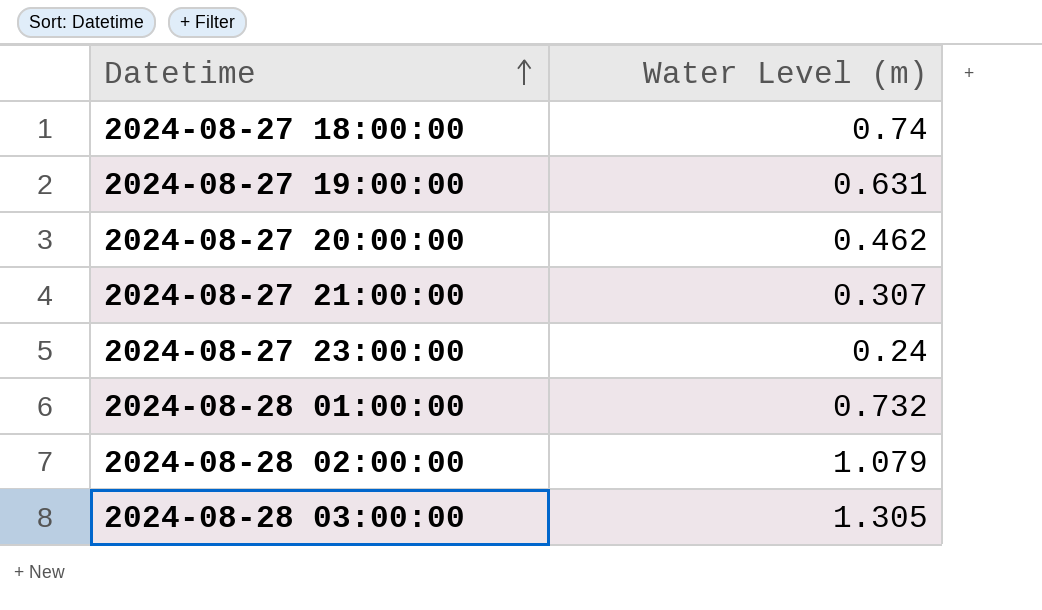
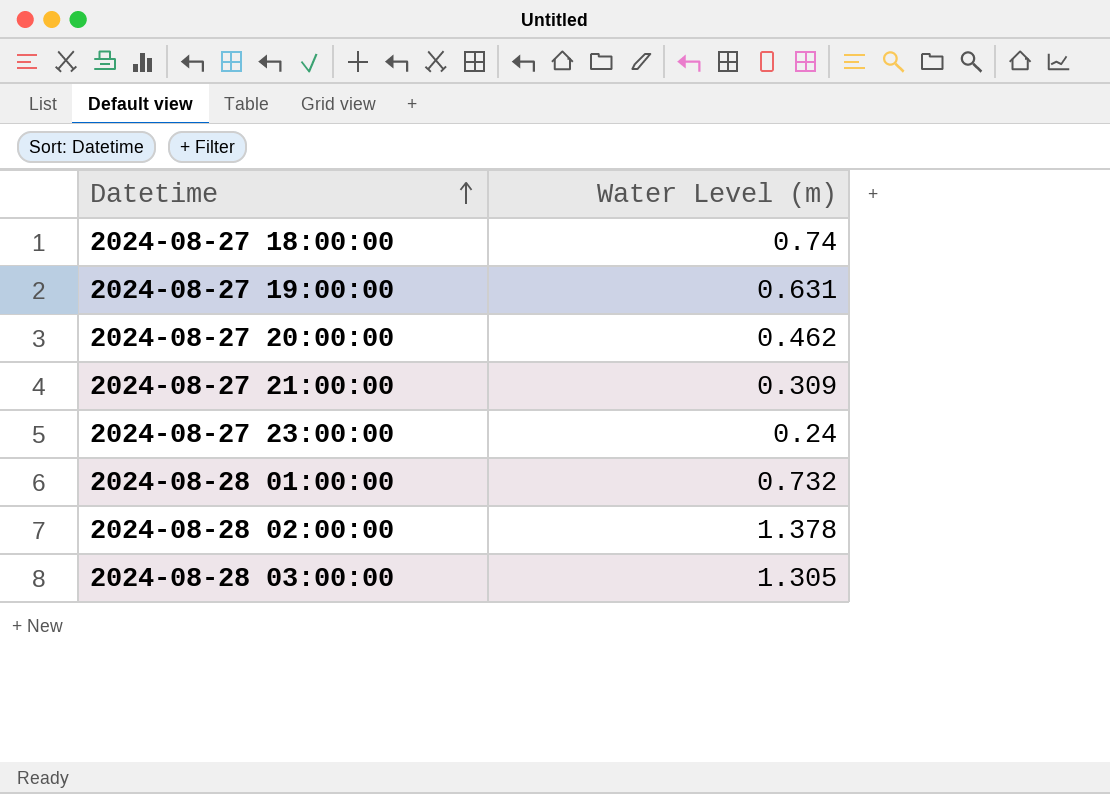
2024-08-27 21:00:00 | Water Level (m): 0.307 -> 0.309
2024-08-28 02:00:00 | Water Level (m): 1.079 -> 1.378

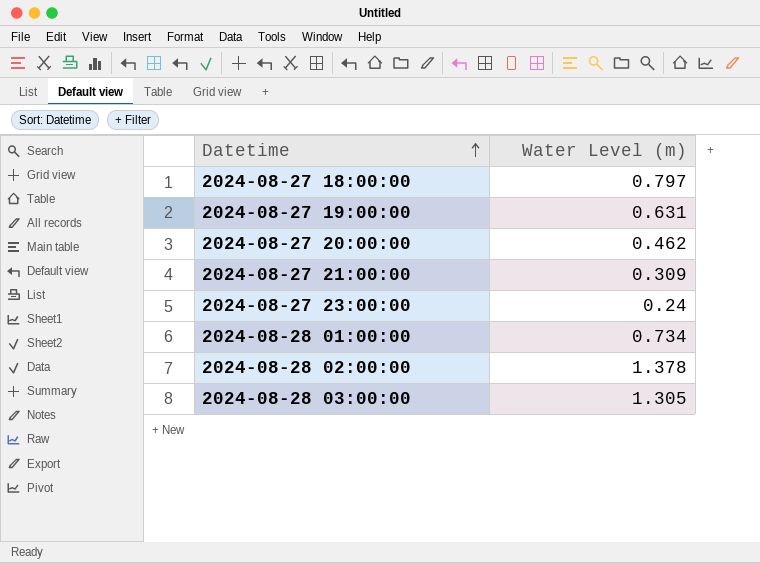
2024-08-27 18:00:00 | Water Level (m): 0.74 -> 0.797
2024-08-28 01:00:00 | Water Level (m): 0.732 -> 0.734

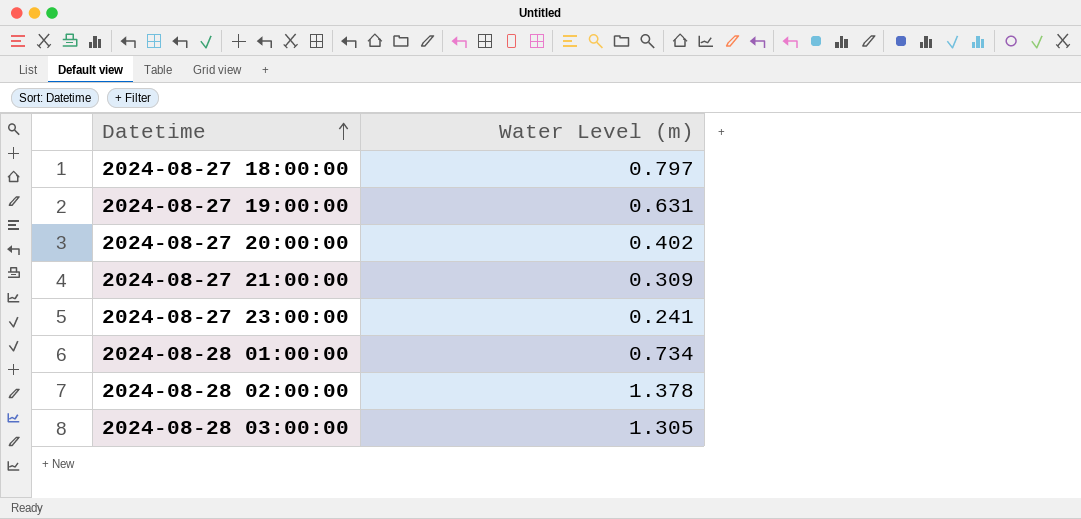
2024-08-27 20:00:00 | Water Level (m): 0.462 -> 0.402
2024-08-27 23:00:00 | Water Level (m): 0.24 -> 0.241

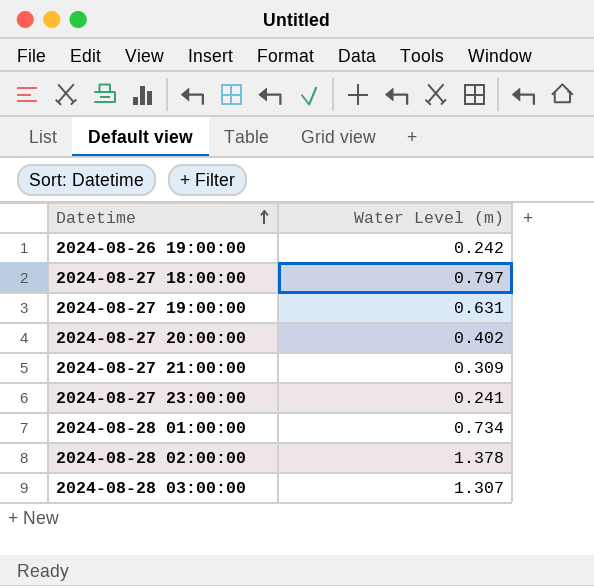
row 2024-08-26 19:00:00: none -> 0.242
2024-08-28 03:00:00 | Water Level (m): 1.305 -> 1.307

